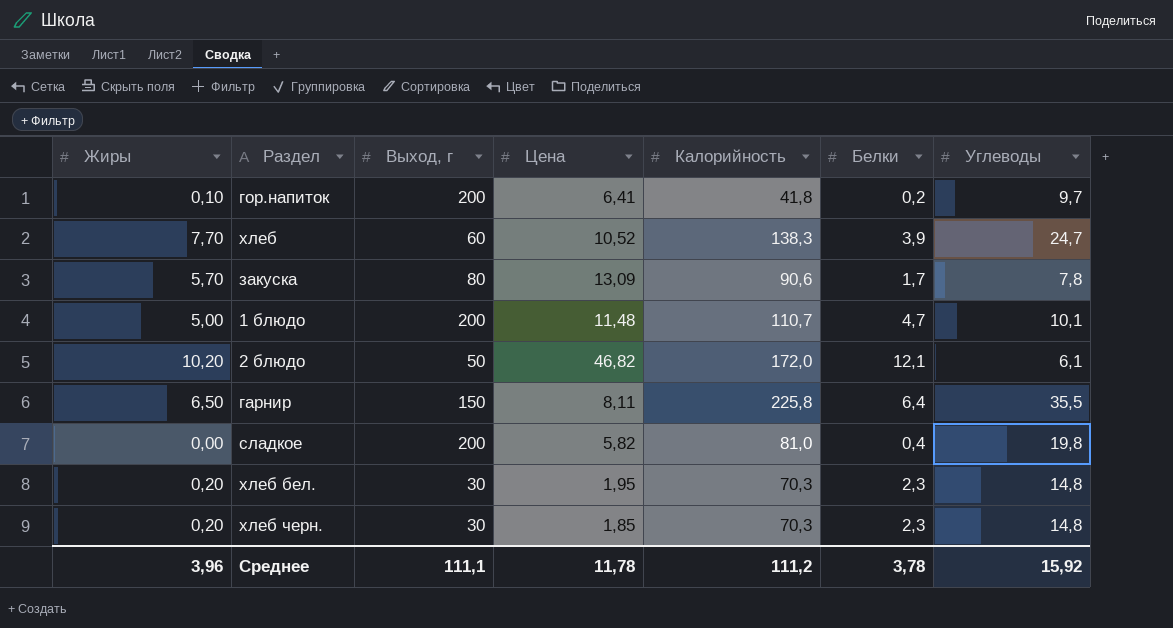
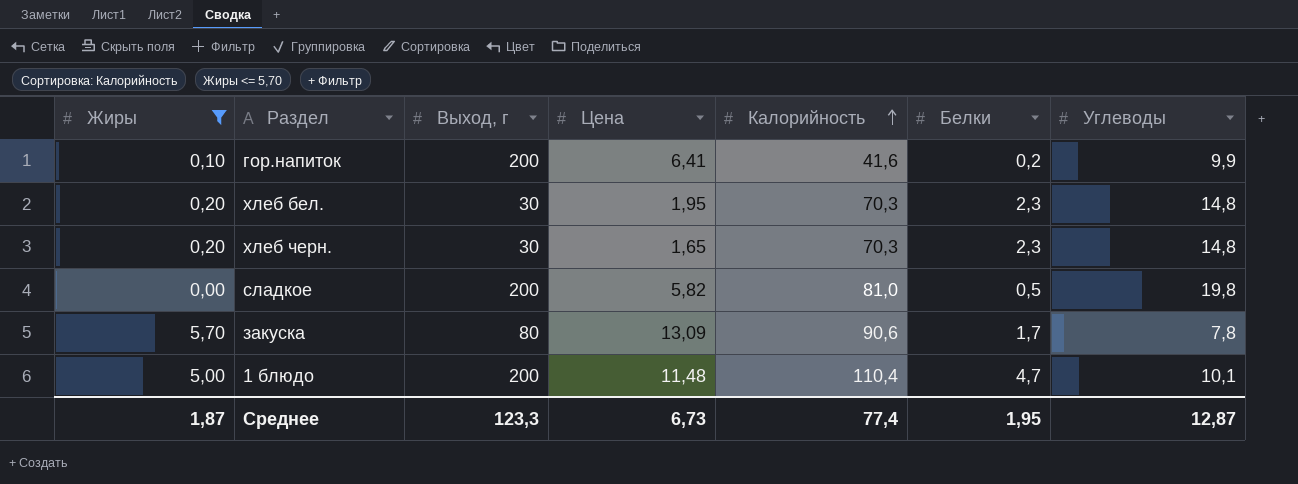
filter: none -> Жиры <= 5,70
row order: none -> Калорийность ascending
гор.напиток | Калорийность: 41,8 -> 41,6
гор.напиток | Углеводы: 9,7 -> 9,9
хлеб черн. | Цена: 1,85 -> 1,65
сладкое | Белки: 0,4 -> 0,5
1 блюдо | Калорийность: 110,7 -> 110,4
Среднее | Жиры: 3,96 -> 1,87
Среднее | Выход, г: 111,1 -> 123,3
Среднее | Цена: 11,78 -> 6,73
Среднее | Калорийность: 111,2 -> 77,4
Среднее | Белки: 3,78 -> 1,95
Среднее | Углеводы: 15,92 -> 12,87

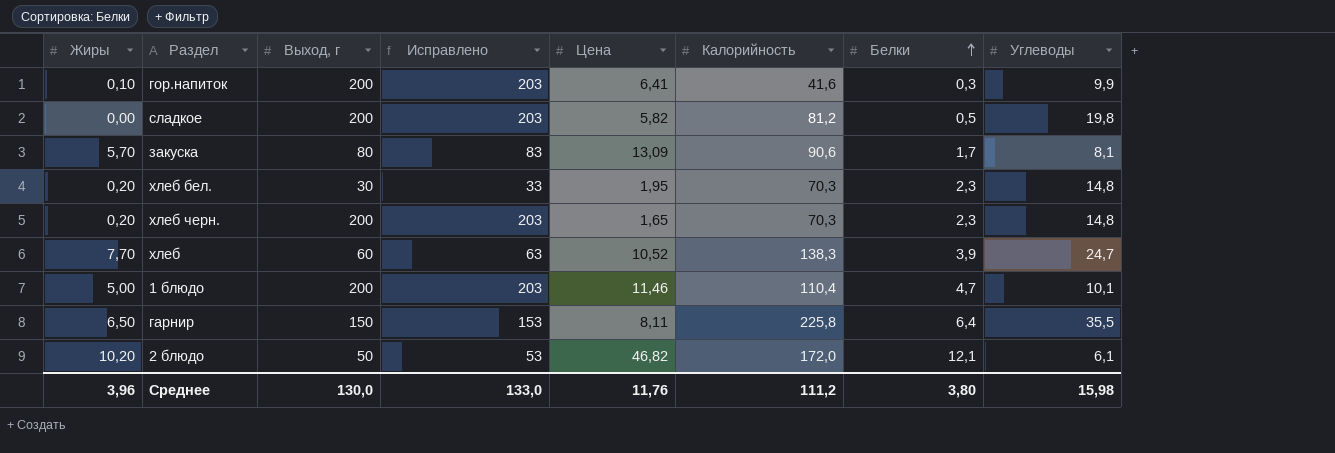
filter: Жиры <= 5,70 -> none
row order: Калорийность ascending -> Белки ascending
column Исправлено | formula: none -> [Выход, г] + 3
гор.напиток | Белки: 0,2 -> 0,3
сладкое | Калорийность: 81,0 -> 81,2
закуска | Углеводы: 7,8 -> 8,1
хлеб черн. | Выход, г: 30 -> 200
1 блюдо | Цена: 11,48 -> 11,46
Среднее | Жиры: 1,87 -> 3,96
Среднее | Выход, г: 123,3 -> 130,0
Среднее | Цена: 6,73 -> 11,76
Среднее | Калорийность: 77,4 -> 111,2
Среднее | Белки: 1,95 -> 3,80
Среднее | Углеводы: 12,87 -> 15,98

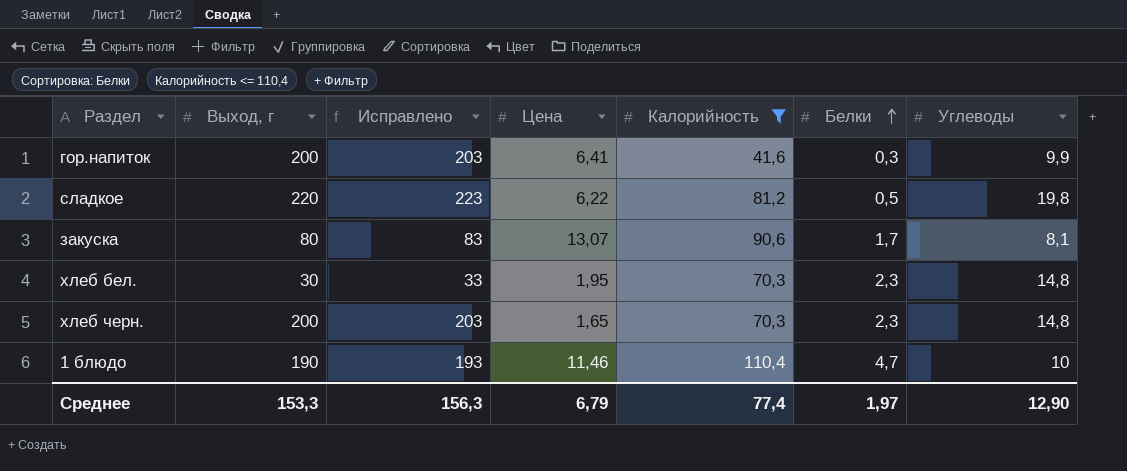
filter: none -> Калорийность <= 110,4
column Жиры | position: 1 -> none
сладкое | Выход, г: 200 -> 220
сладкое | Исправлено: 203 -> 223
сладкое | Цена: 5,82 -> 6,22
закуска | Цена: 13,09 -> 13,07
1 блюдо | Выход, г: 200 -> 190
1 блюдо | Исправлено: 203 -> 193
1 блюдо | Углеводы: 10,1 -> 10
Среднее | Выход, г: 130,0 -> 153,3
Среднее | Исправлено: 133,0 -> 156,3
Среднее | Цена: 11,76 -> 6,79
Среднее | Калорийность: 111,2 -> 77,4
Среднее | Белки: 3,80 -> 1,97
Среднее | Углеводы: 15,98 -> 12,90

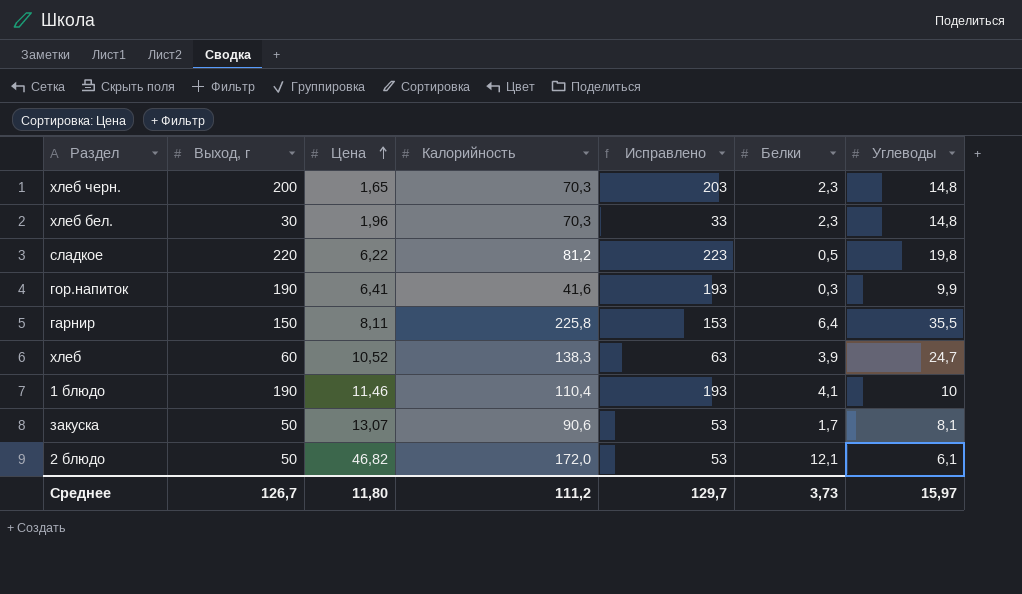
filter: Калорийность <= 110,4 -> none
row order: Белки ascending -> Цена ascending
column Исправлено | position: 3 -> 5
хлеб бел. | Цена: 1,95 -> 1,96
гор.напиток | Выход, г: 200 -> 190
гор.напиток | Исправлено: 203 -> 193
1 блюдо | Белки: 4,7 -> 4,1
закуска | Выход, г: 80 -> 50
закуска | Исправлено: 83 -> 53
Среднее | Выход, г: 153,3 -> 126,7
Среднее | Цена: 6,79 -> 11,80
Среднее | Калорийность: 77,4 -> 111,2
Среднее | Исправлено: 156,3 -> 129,7
Среднее | Белки: 1,97 -> 3,73
Среднее | Углеводы: 12,90 -> 15,97

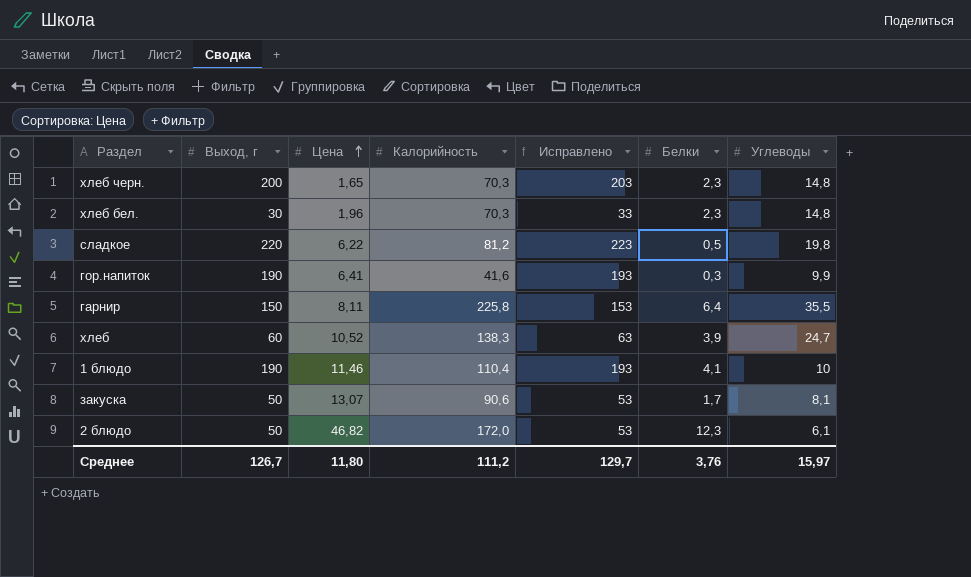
2 блюдо | Белки: 12,1 -> 12,3
Среднее | Белки: 3,73 -> 3,76

